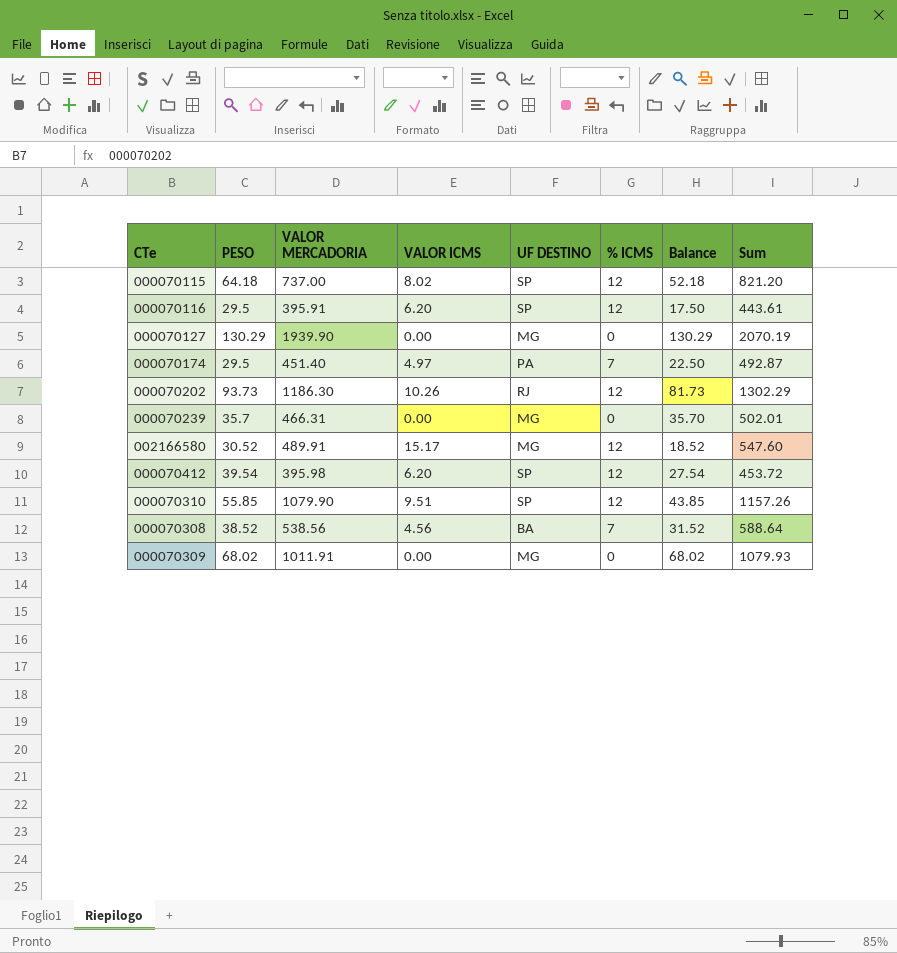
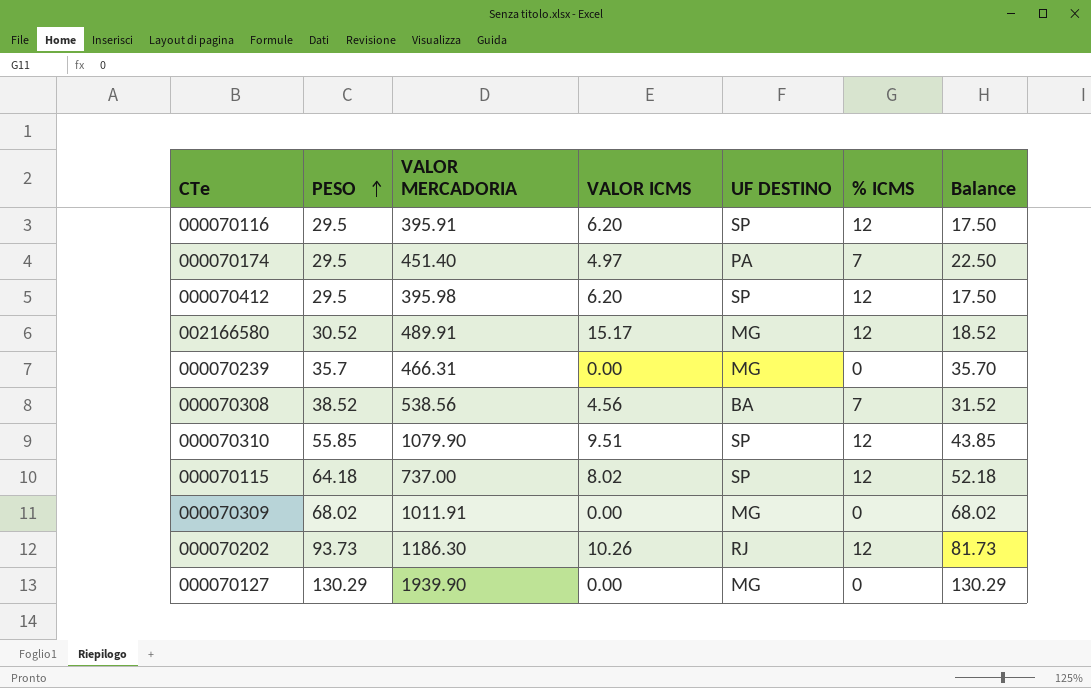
row order: none -> PESO ascending
column Sum | formula: [PESO] + [VALOR MERCADORIA] + [VALOR ICMS] + [% ICMS] -> none
000070412 | PESO: 39.54 -> 29.5
000070412 | Balance: 27.54 -> 17.50

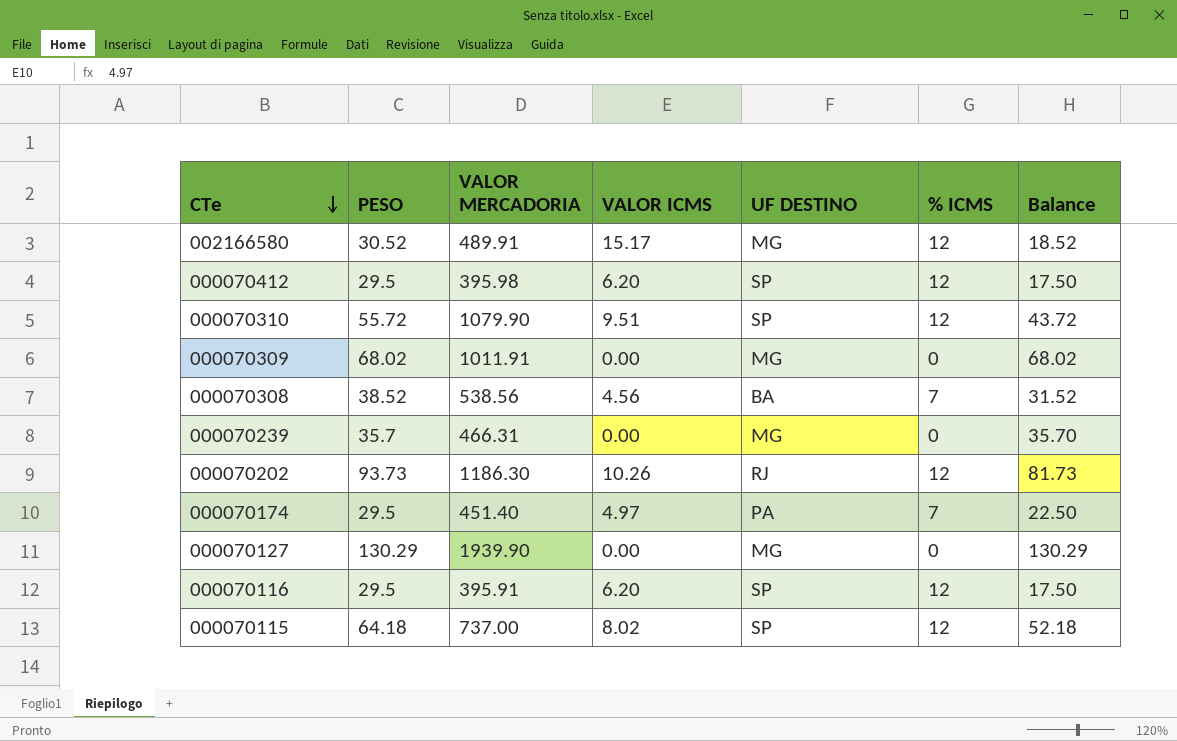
row order: PESO ascending -> CTe descending
000070310 | PESO: 55.85 -> 55.72
000070310 | Balance: 43.85 -> 43.72

